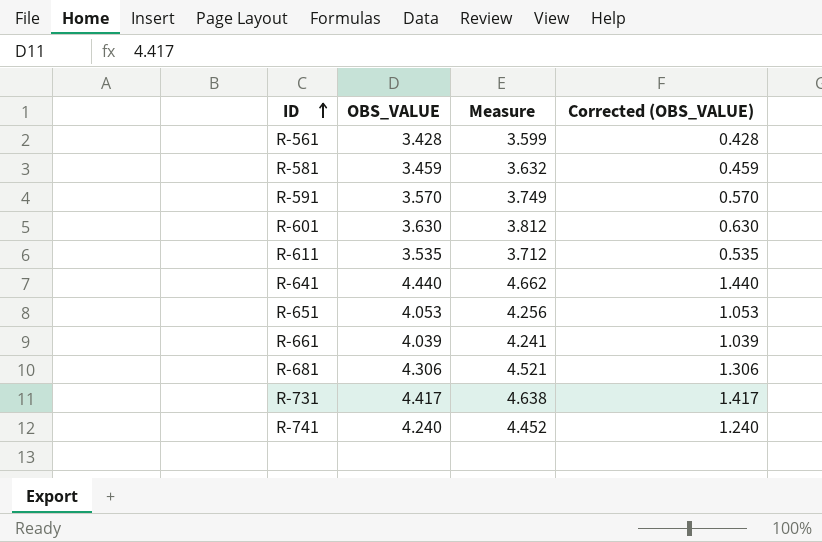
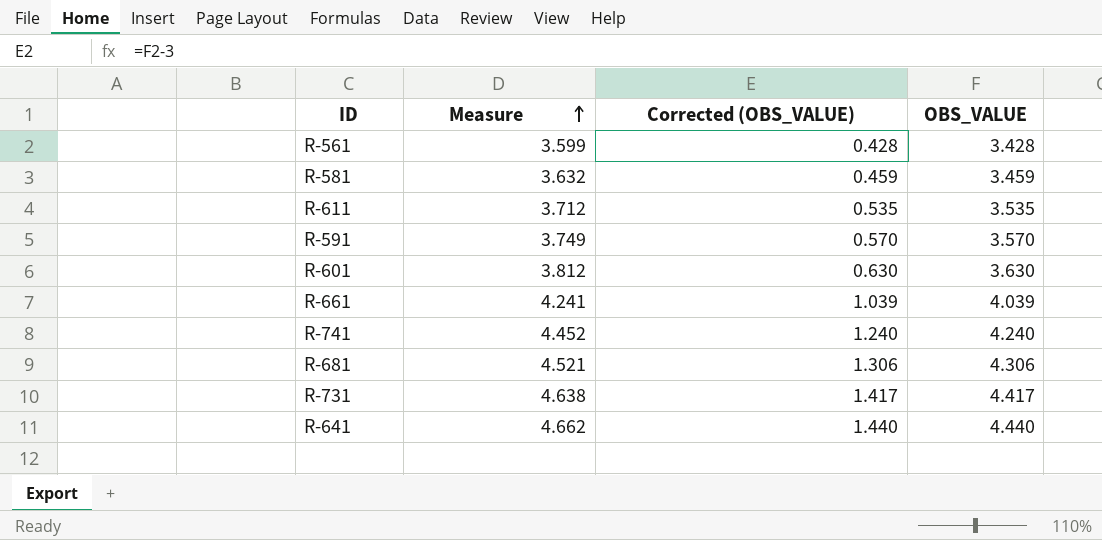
row order: ID ascending -> Measure ascending
column OBS_VALUE | position: 2 -> 4
row R-651: 4.053 | 4.256 | 1.053 -> none

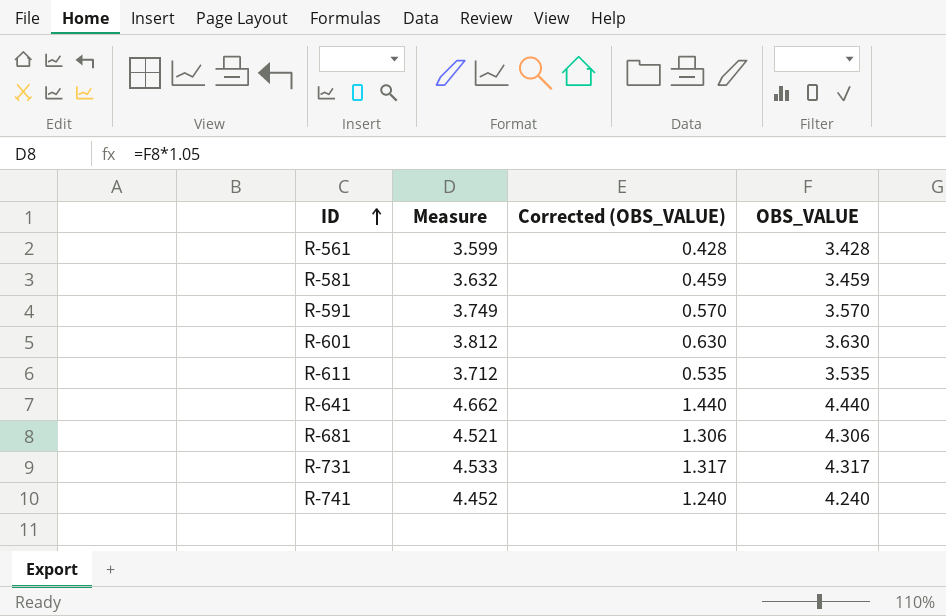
row order: Measure ascending -> ID ascending
row R-661: 4.241 | 1.039 | 4.039 -> none
R-731 | Measure: 4.638 -> 4.533
R-731 | Corrected (OBS_VALUE): 1.417 -> 1.317
R-731 | OBS_VALUE: 4.417 -> 4.317

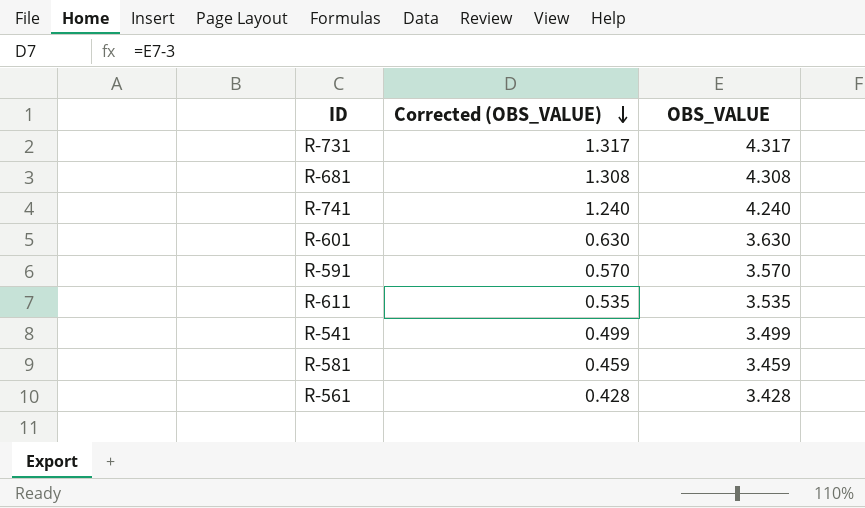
row order: ID ascending -> Corrected (OBS_VALUE) descending
column Measure | formula: [OBS_VALUE] * 1.05 -> none
row R-641: 4.662 | 1.440 | 4.440 -> none
R-681 | Corrected (OBS_VALUE): 1.306 -> 1.308
R-681 | OBS_VALUE: 4.306 -> 4.308
row R-541: none -> 0.499 | 3.499

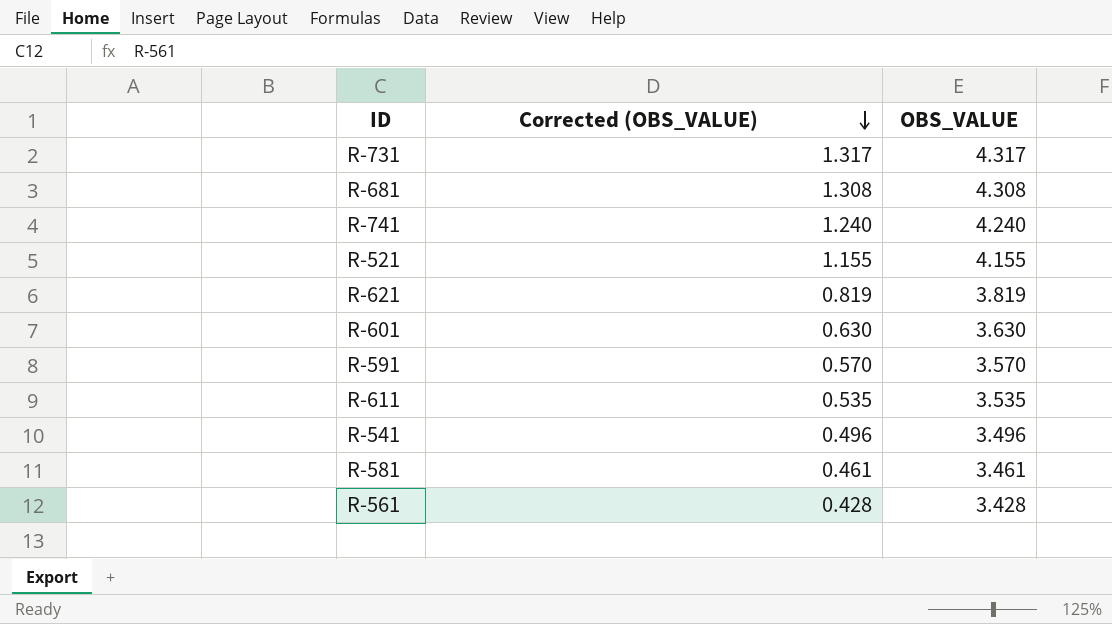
row R-521: none -> 1.155 | 4.155
row R-621: none -> 0.819 | 3.819
R-541 | Corrected (OBS_VALUE): 0.499 -> 0.496
R-541 | OBS_VALUE: 3.499 -> 3.496
R-581 | Corrected (OBS_VALUE): 0.459 -> 0.461
R-581 | OBS_VALUE: 3.459 -> 3.461

